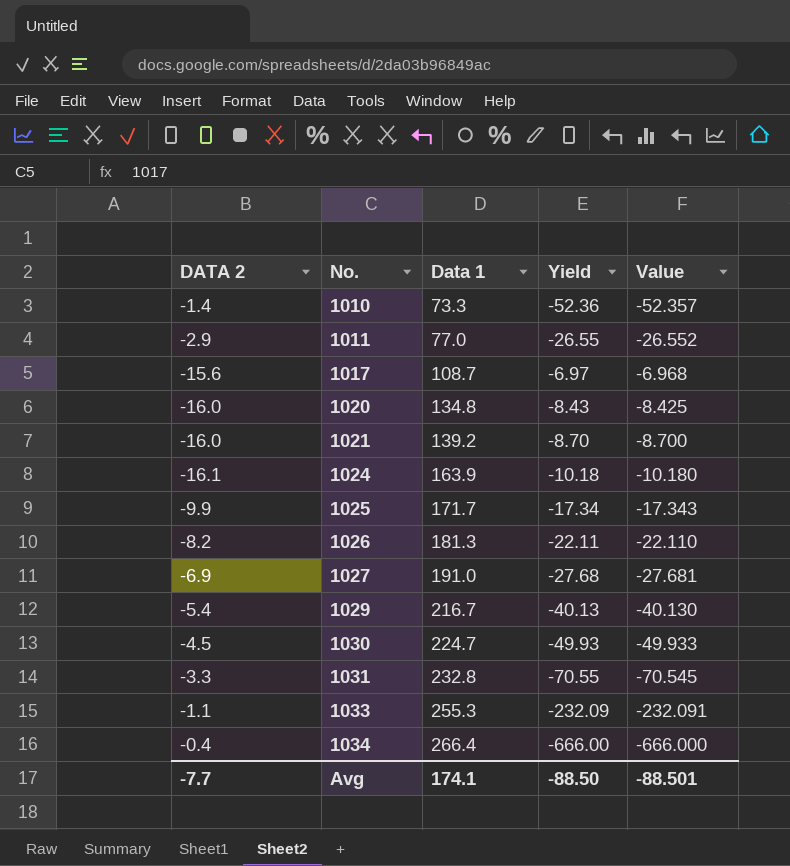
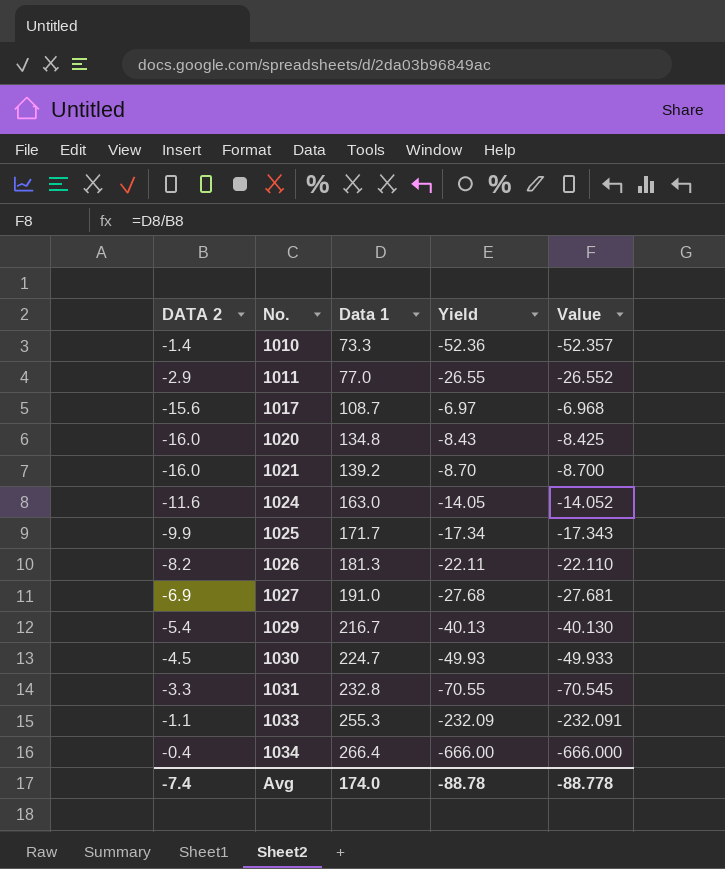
1024 | DATA 2: -16.1 -> -11.6
1024 | Data 1: 163.9 -> 163.0
1024 | Yield: -10.18 -> -14.05
1024 | Value: -10.180 -> -14.052
Avg | DATA 2: -7.7 -> -7.4
Avg | Data 1: 174.1 -> 174.0
Avg | Yield: -88.50 -> -88.78
Avg | Value: -88.501 -> -88.778

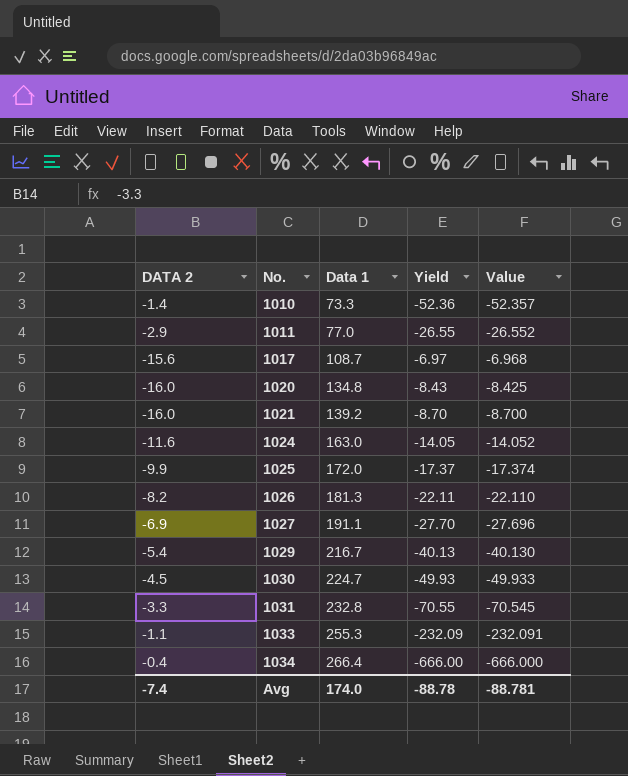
1025 | Data 1: 171.7 -> 172.0
1025 | Yield: -17.34 -> -17.37
1025 | Value: -17.343 -> -17.374
1027 | Data 1: 191.0 -> 191.1
1027 | Yield: -27.68 -> -27.70
1027 | Value: -27.681 -> -27.696
Avg | Value: -88.778 -> -88.781

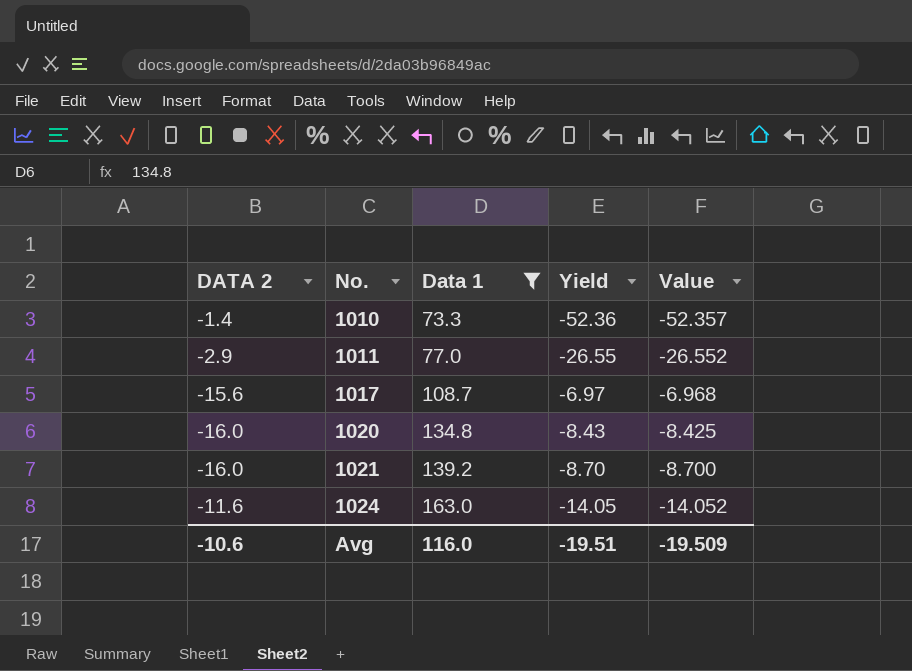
filter: none -> Data 1 <= 163.0
Avg | DATA 2: -7.4 -> -10.6
Avg | Data 1: 174.0 -> 116.0
Avg | Yield: -88.78 -> -19.51
Avg | Value: -88.781 -> -19.509

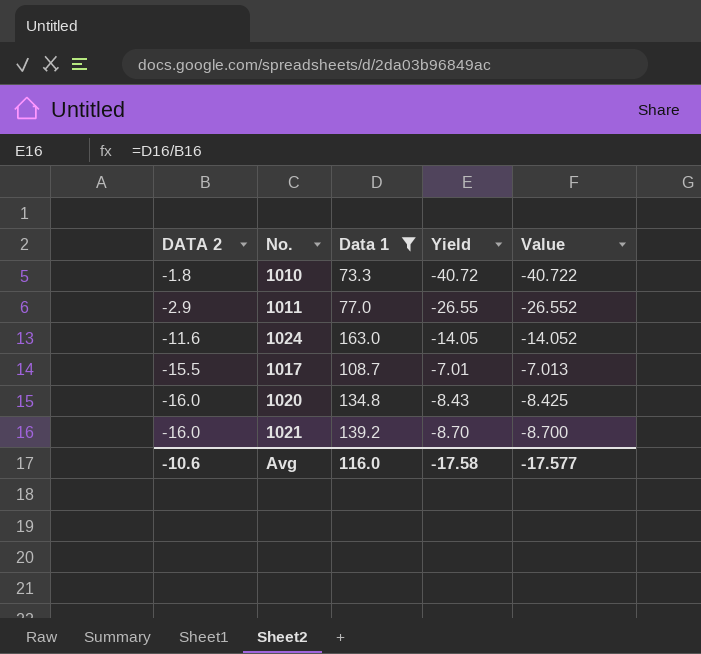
row order: No. ascending -> DATA 2 descending
1010 | DATA 2: -1.4 -> -1.8
1010 | Yield: -52.36 -> -40.72
1010 | Value: -52.357 -> -40.722
1017 | DATA 2: -15.6 -> -15.5
1017 | Yield: -6.97 -> -7.01
1017 | Value: -6.968 -> -7.013
Avg | Yield: -19.51 -> -17.58
Avg | Value: -19.509 -> -17.577

